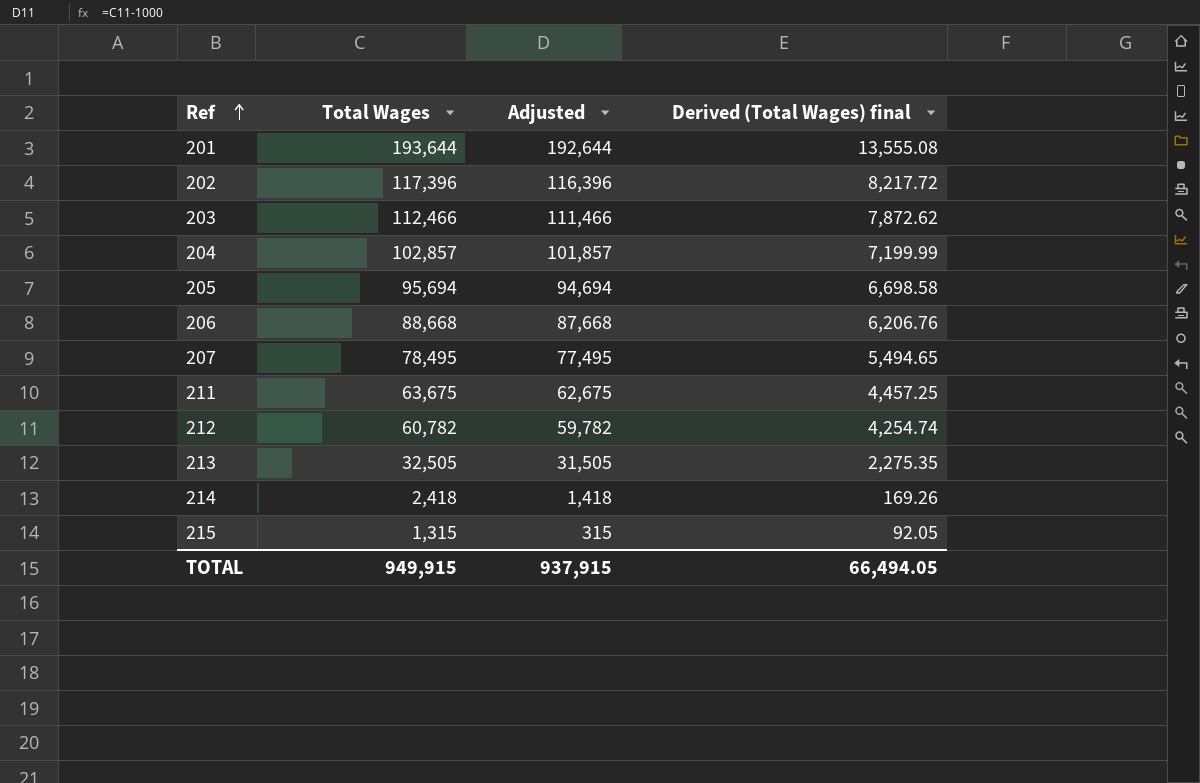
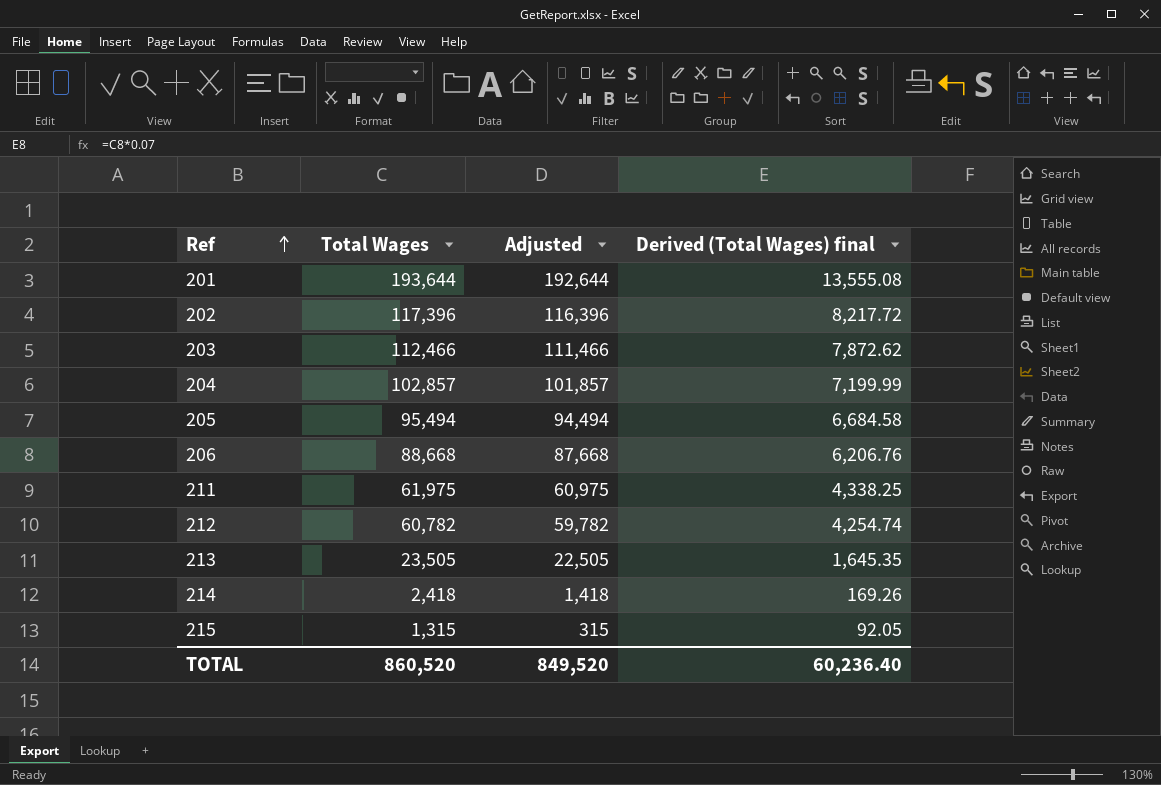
row 207: 78,495 | 77,495 | 5,494.65 -> none
205 | Total Wages: 95,694 -> 95,494
205 | Adjusted: 94,694 -> 94,494
205 | Derived (Total Wages) final: 6,698.58 -> 6,684.58
211 | Total Wages: 63,675 -> 61,975
211 | Adjusted: 62,675 -> 60,975
211 | Derived (Total Wages) final: 4,457.25 -> 4,338.25
213 | Total Wages: 32,505 -> 23,505
213 | Adjusted: 31,505 -> 22,505
213 | Derived (Total Wages) final: 2,275.35 -> 1,645.35
TOTAL | Total Wages: 949,915 -> 860,520
TOTAL | Adjusted: 937,915 -> 849,520
TOTAL | Derived (Total Wages) final: 66,494.05 -> 60,236.40

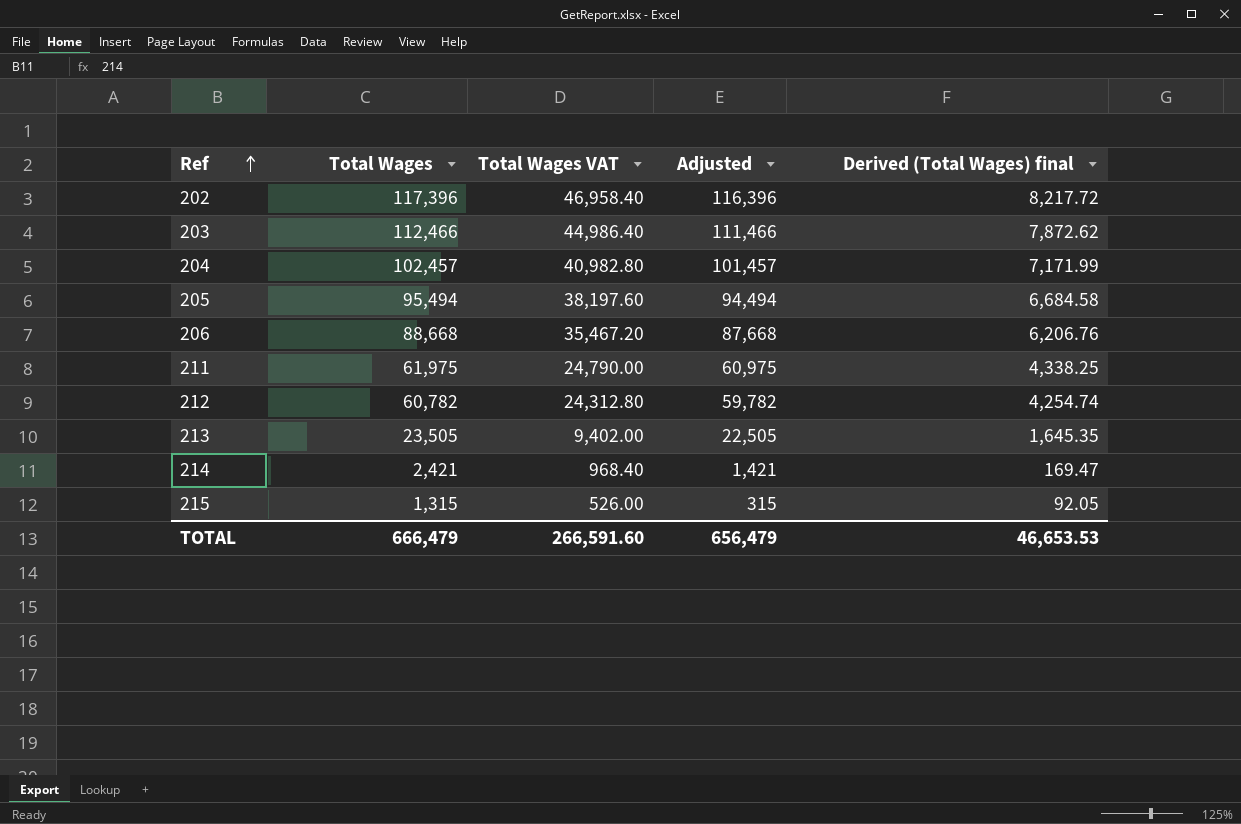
column Total Wages VAT | formula: none -> [Total Wages] * 0.4
row 201: 193,644 | 192,644 | 13,555.08 -> none
204 | Total Wages: 102,857 -> 102,457
204 | Adjusted: 101,857 -> 101,457
204 | Derived (Total Wages) final: 7,199.99 -> 7,171.99
214 | Total Wages: 2,418 -> 2,421
214 | Adjusted: 1,418 -> 1,421
214 | Derived (Total Wages) final: 169.26 -> 169.47
TOTAL | Total Wages: 860,520 -> 666,479
TOTAL | Adjusted: 849,520 -> 656,479
TOTAL | Derived (Total Wages) final: 60,236.40 -> 46,653.53

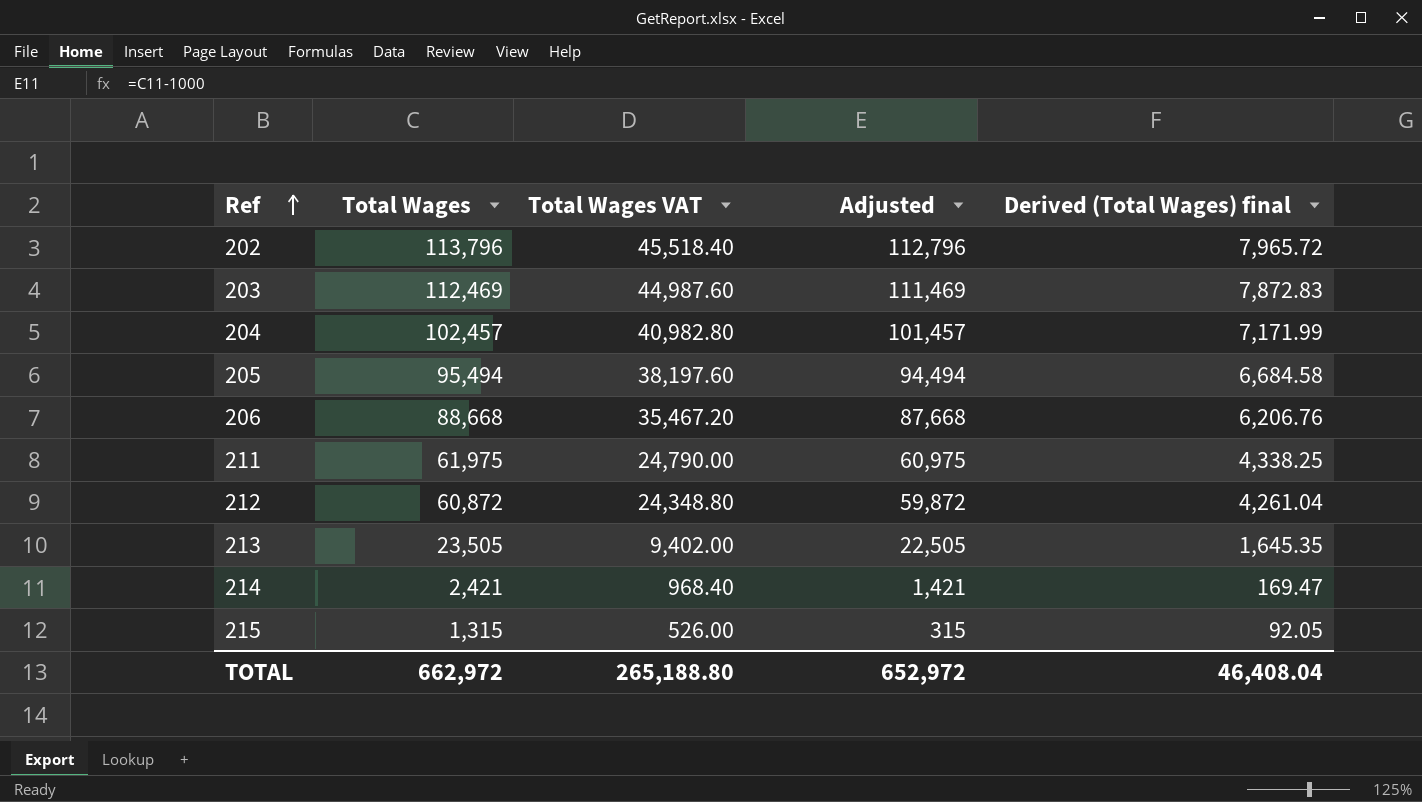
202 | Total Wages: 117,396 -> 113,796
202 | Total Wages VAT: 46,958.40 -> 45,518.40
202 | Adjusted: 116,396 -> 112,796
202 | Derived (Total Wages) final: 8,217.72 -> 7,965.72
203 | Total Wages: 112,466 -> 112,469
203 | Total Wages VAT: 44,986.40 -> 44,987.60
203 | Adjusted: 111,466 -> 111,469
203 | Derived (Total Wages) final: 7,872.62 -> 7,872.83
212 | Total Wages: 60,782 -> 60,872
212 | Total Wages VAT: 24,312.80 -> 24,348.80
212 | Adjusted: 59,782 -> 59,872
212 | Derived (Total Wages) final: 4,254.74 -> 4,261.04
TOTAL | Total Wages: 666,479 -> 662,972
TOTAL | Total Wages VAT: 266,591.60 -> 265,188.80
TOTAL | Adjusted: 656,479 -> 652,972
TOTAL | Derived (Total Wages) final: 46,653.53 -> 46,408.04

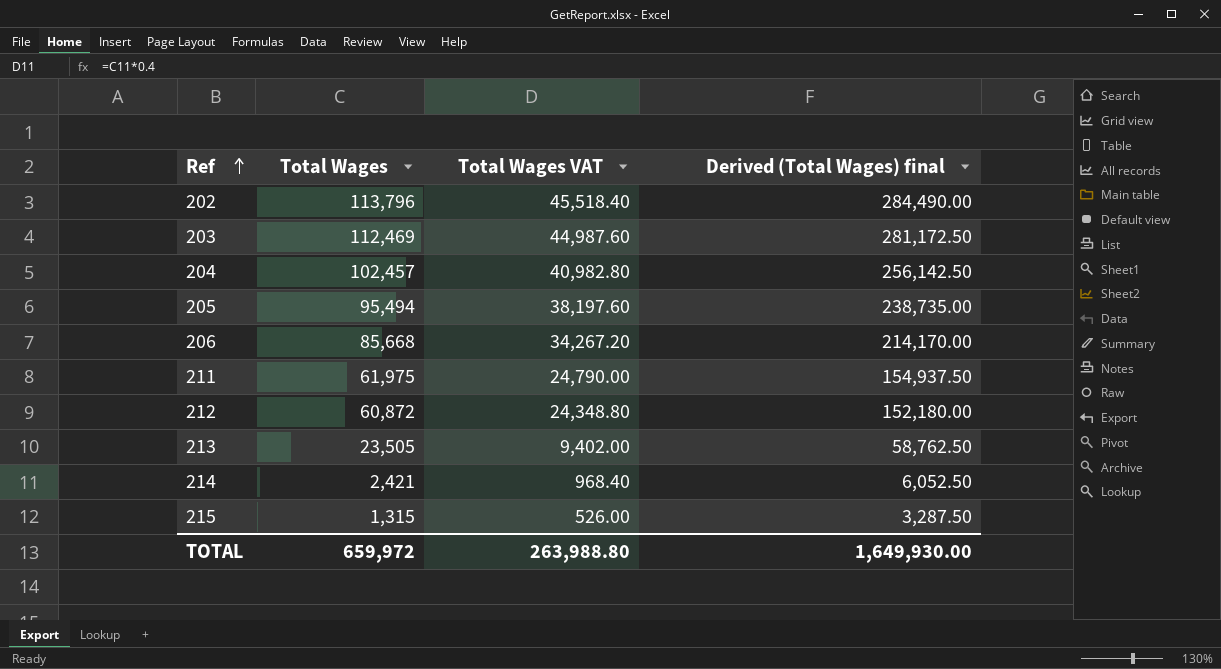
column Adjusted | formula: [Total Wages] - 1000 -> none
column Derived (Total Wages) final | formula: [Total Wages] * 0.07 -> [Total Wages] * 2.5
206 | Total Wages: 88,668 -> 85,668
206 | Total Wages VAT: 35,467.20 -> 34,267.20
TOTAL | Total Wages: 662,972 -> 659,972
TOTAL | Total Wages VAT: 265,188.80 -> 263,988.80
TOTAL | Derived (Total Wages) final: 46,408.04 -> 1,649,930.00

